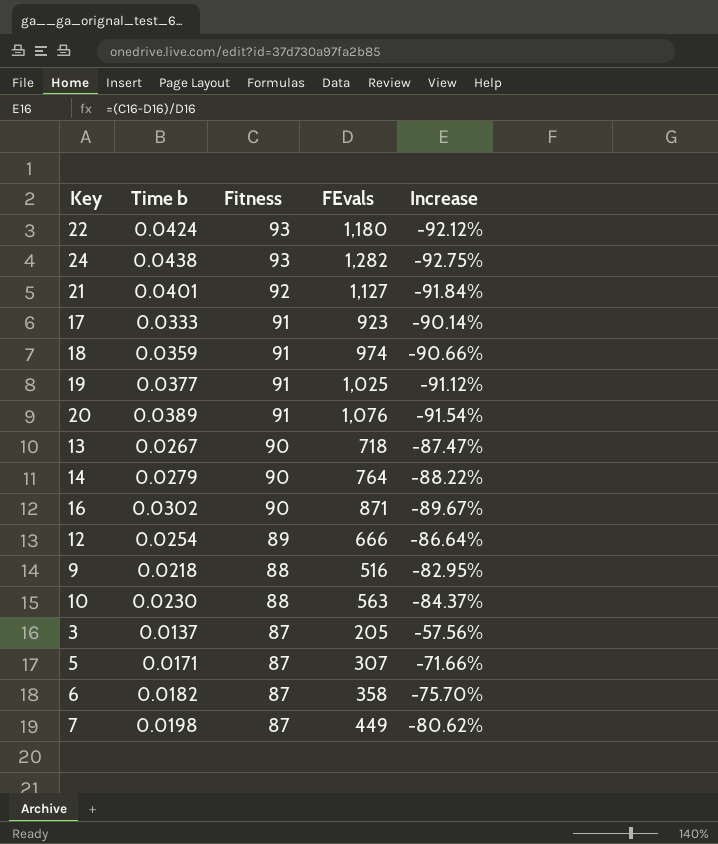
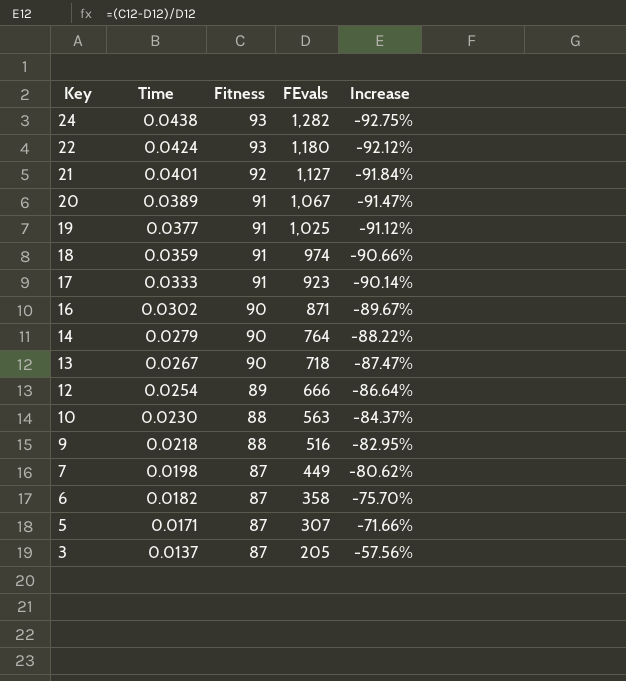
row order: Fitness descending -> Key descending
column name: Time b -> Time
20 | FEvals: 1,076 -> 1,067
20 | Increase: -91.54% -> -91.47%

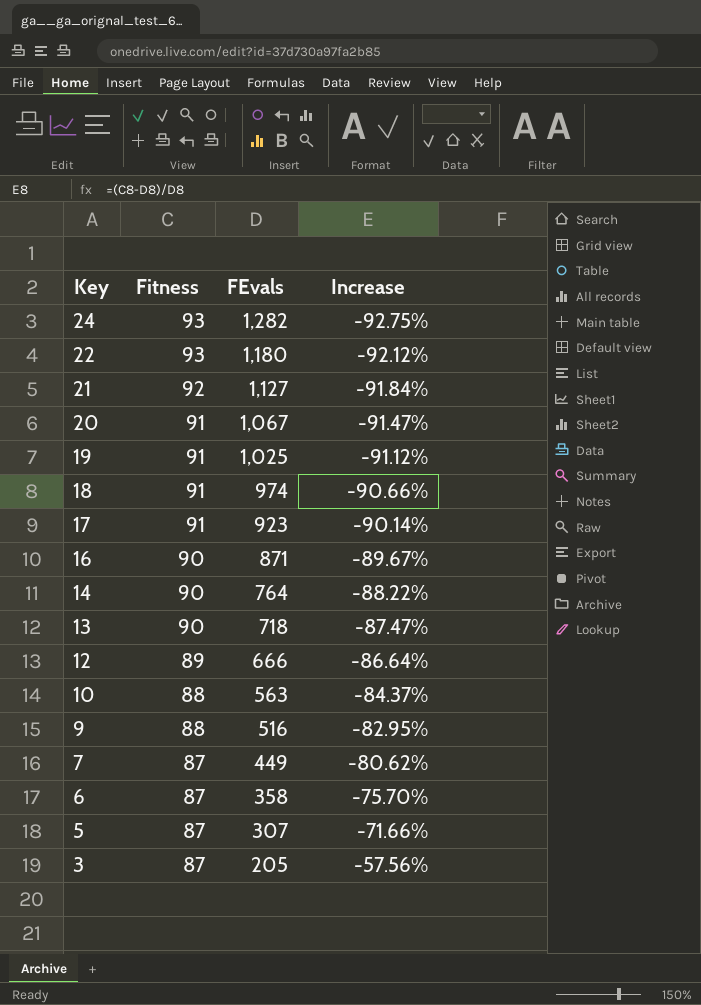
column Time | position: 2 -> none

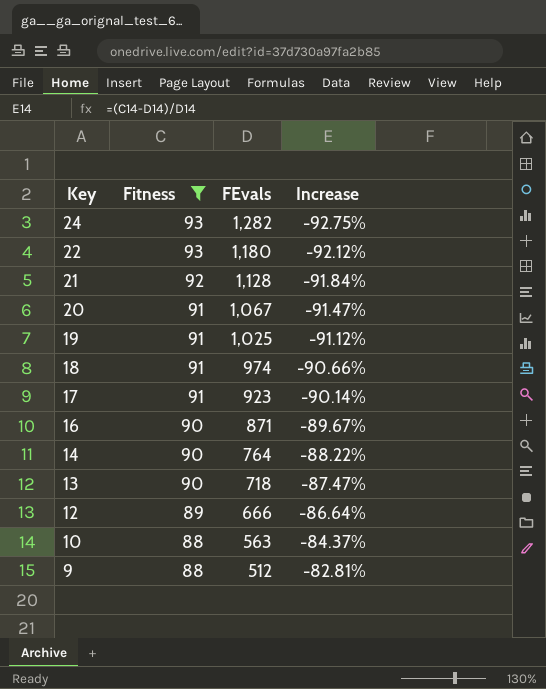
filter: none -> Fitness != 87
21 | FEvals: 1,127 -> 1,128
9 | FEvals: 516 -> 512
9 | Increase: -82.95% -> -82.81%

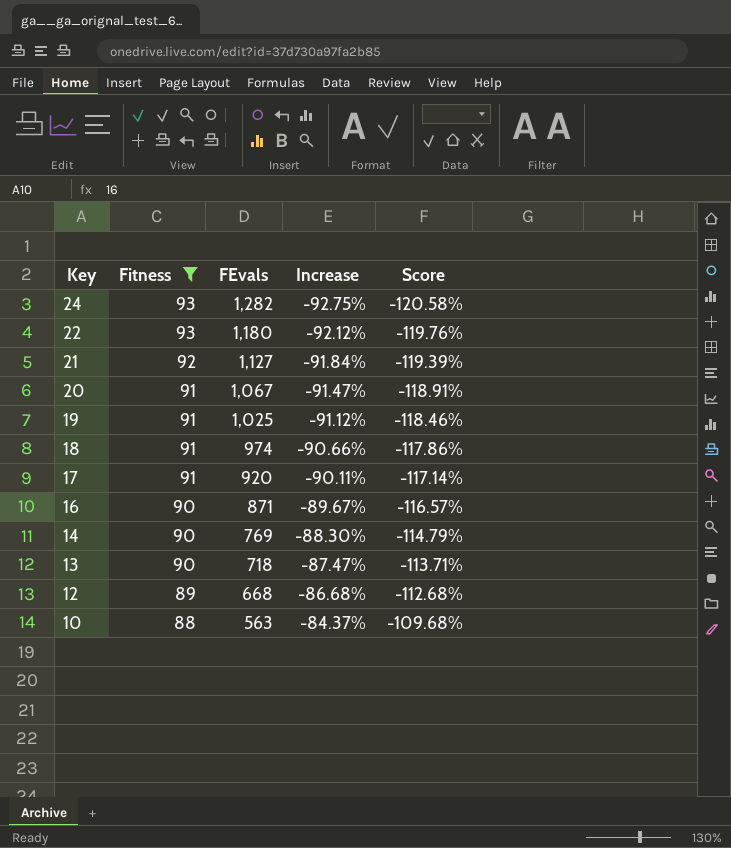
column Score | formula: none -> [Increase] * 1.3
row 9: 88 | 512 | -82.81% -> none
21 | FEvals: 1,128 -> 1,127
17 | FEvals: 923 -> 920
17 | Increase: -90.14% -> -90.11%
14 | FEvals: 764 -> 769
14 | Increase: -88.22% -> -88.30%
12 | FEvals: 666 -> 668
12 | Increase: -86.64% -> -86.68%

